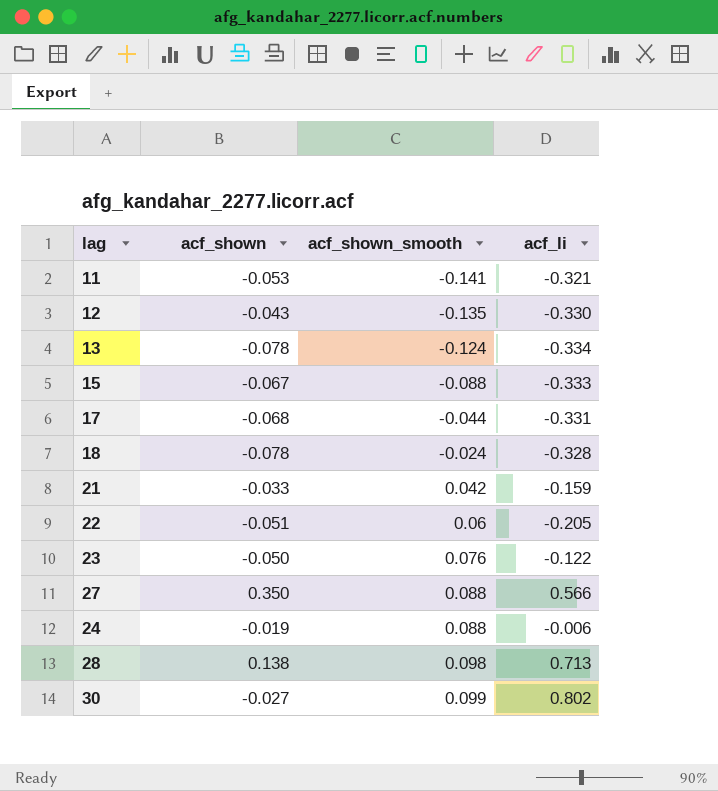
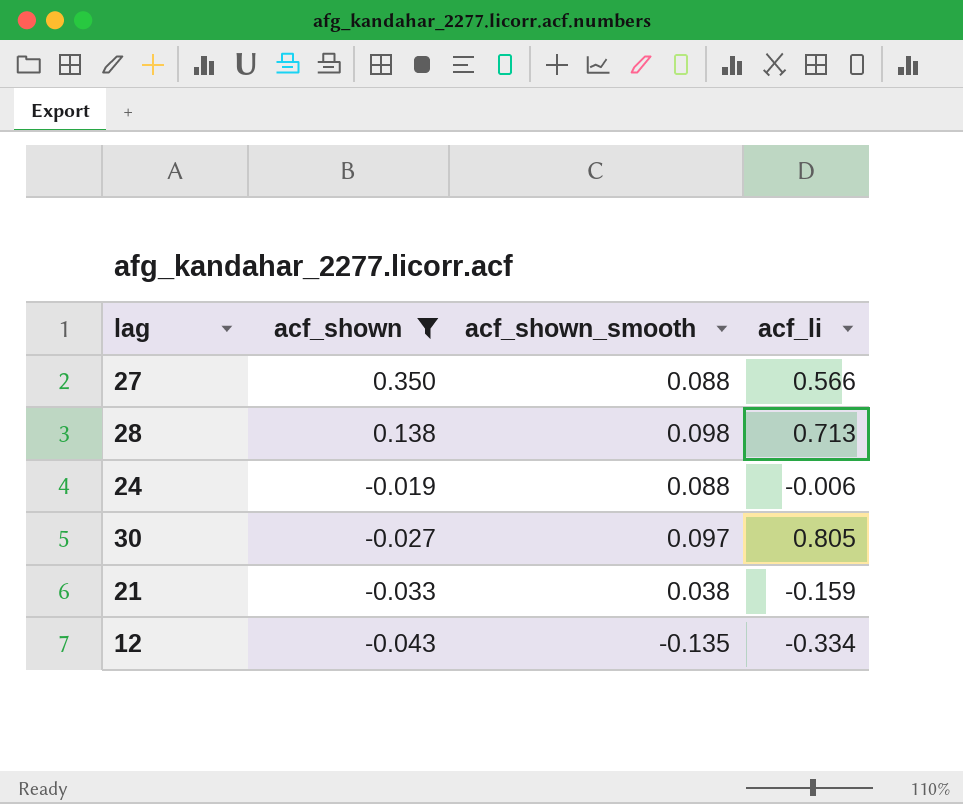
filter: none -> acf_shown >= -0.043
row order: acf_shown_smooth ascending -> acf_shown descending
30 | acf_shown_smooth: 0.099 -> 0.097
30 | acf_li: 0.802 -> 0.805
21 | acf_shown_smooth: 0.042 -> 0.038
12 | acf_li: -0.330 -> -0.334

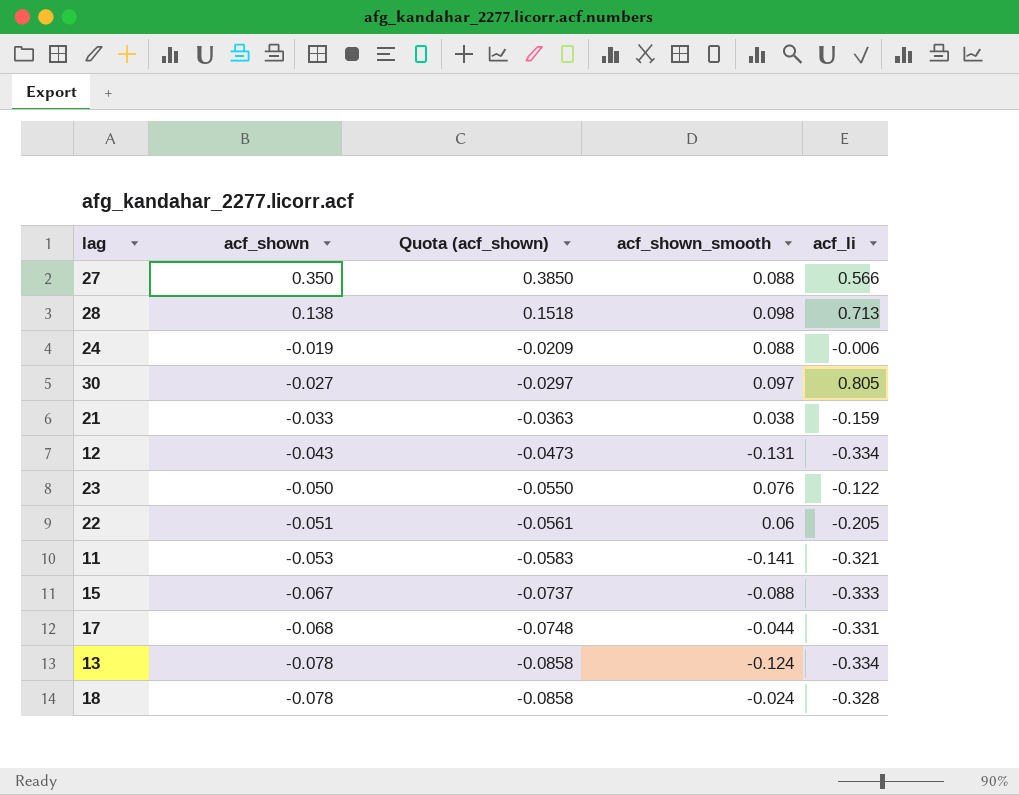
filter: acf_shown >= -0.043 -> none
column Quota (acf_shown) | formula: none -> [acf_shown] * 1.1
12 | acf_shown_smooth: -0.135 -> -0.131

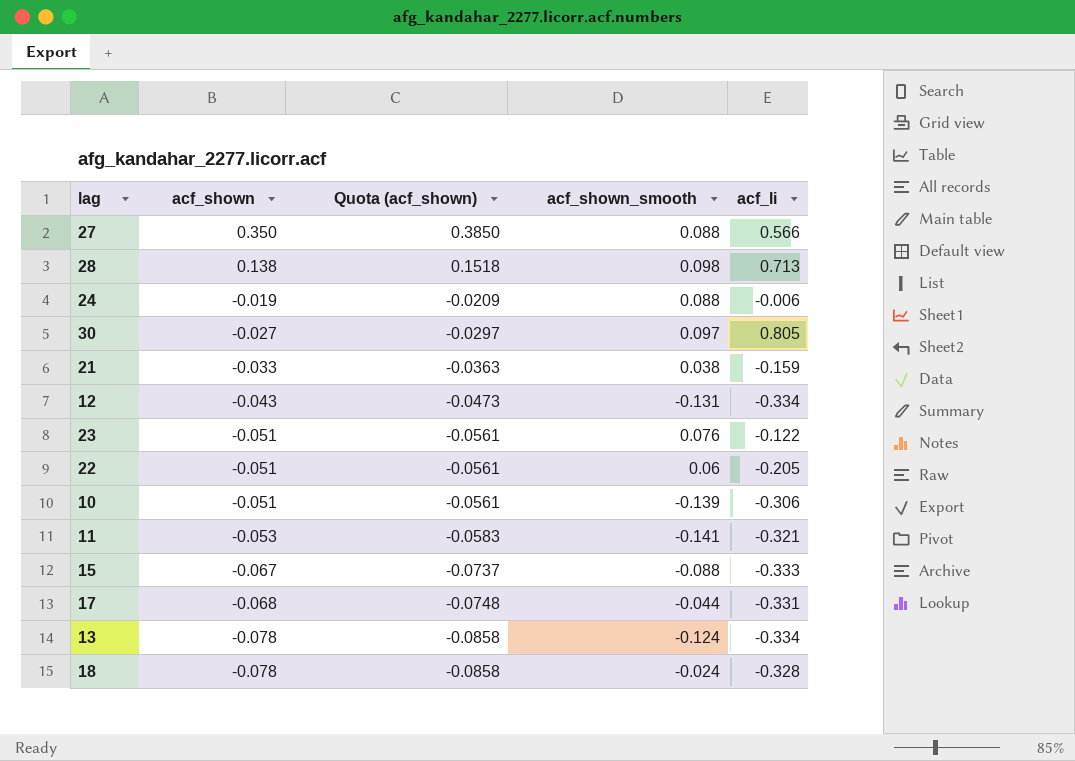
23 | acf_shown: -0.050 -> -0.051
23 | Quota (acf_shown): -0.0550 -> -0.0561
row 10: none -> -0.051 | -0.0561 | -0.139 | -0.306

